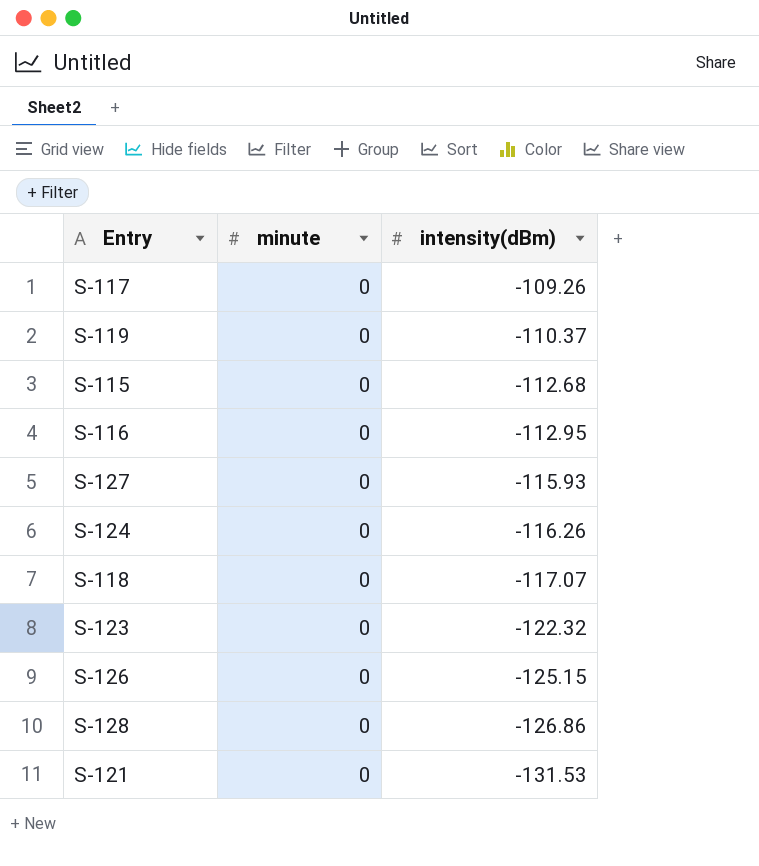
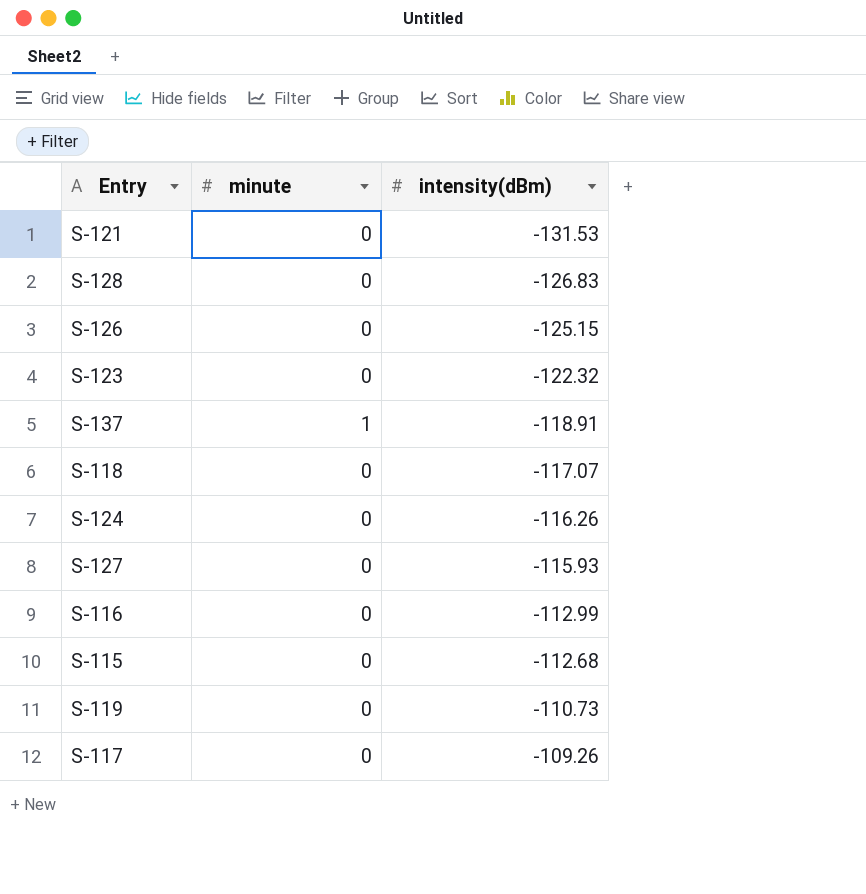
row order: intensity(dBm) descending -> intensity(dBm) ascending
S-128 | intensity(dBm): -126.86 -> -126.83
row S-137: none -> 1 | -118.91
S-116 | intensity(dBm): -112.95 -> -112.99
S-119 | intensity(dBm): -110.37 -> -110.73

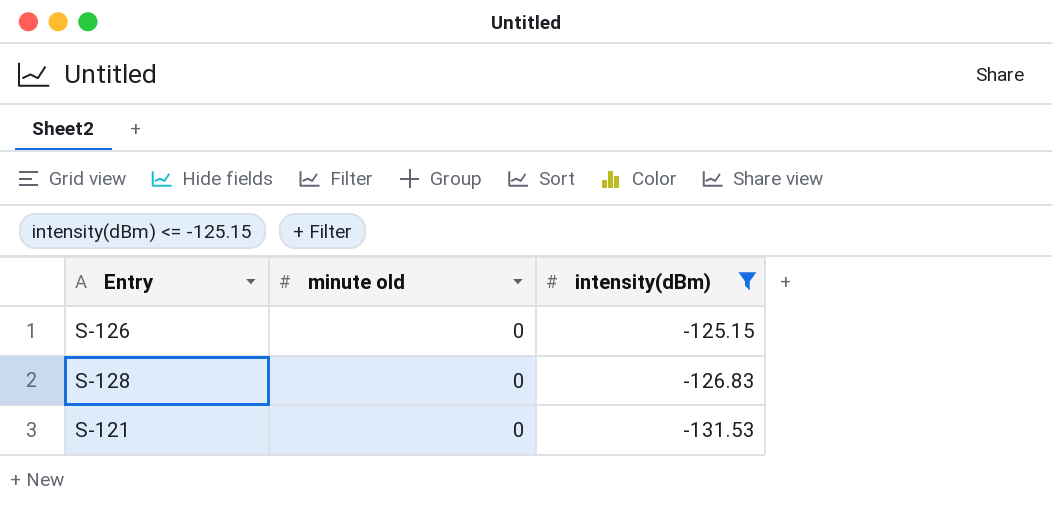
filter: none -> intensity(dBm) <= -125.15
row order: intensity(dBm) ascending -> intensity(dBm) descending
column name: minute -> minute old

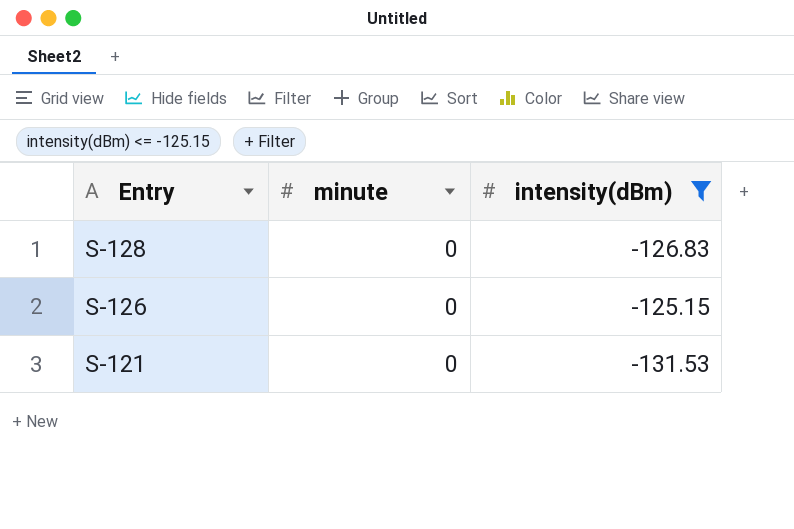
row order: intensity(dBm) descending -> Entry descending
column name: minute old -> minute

